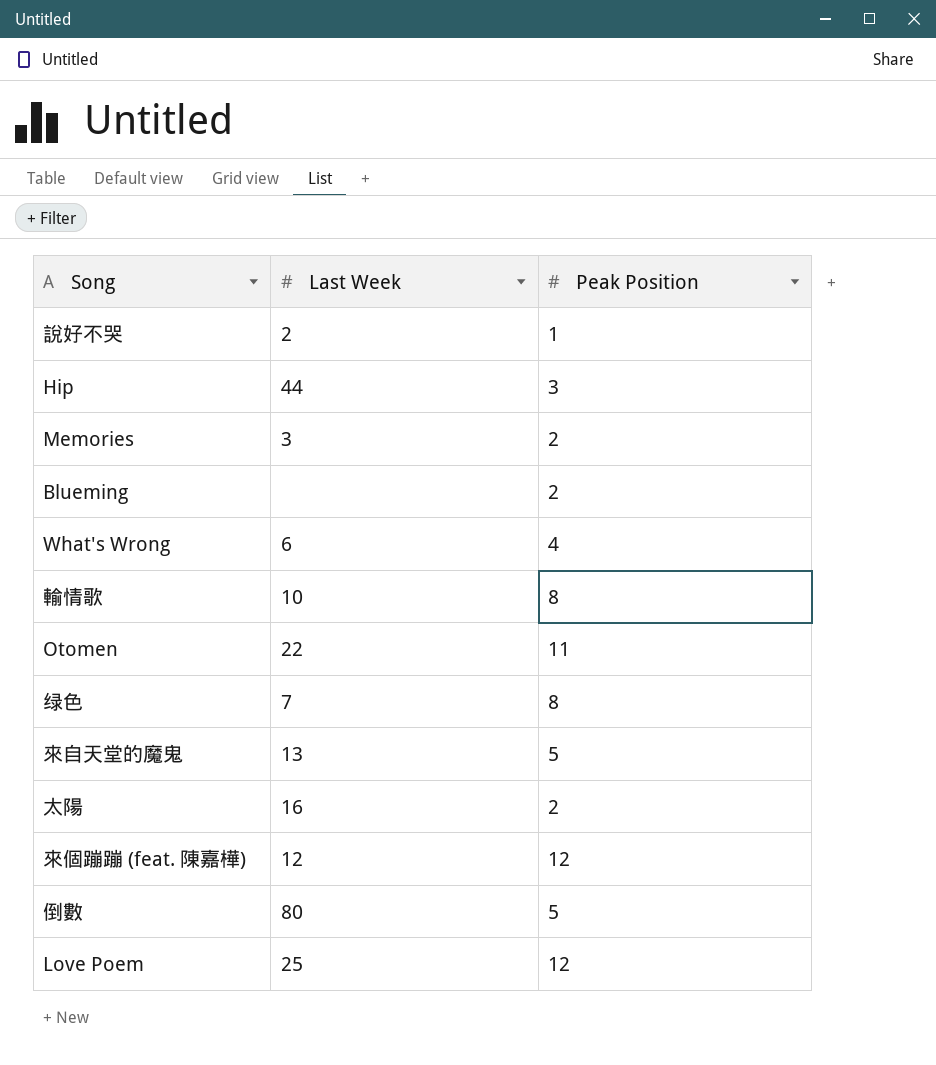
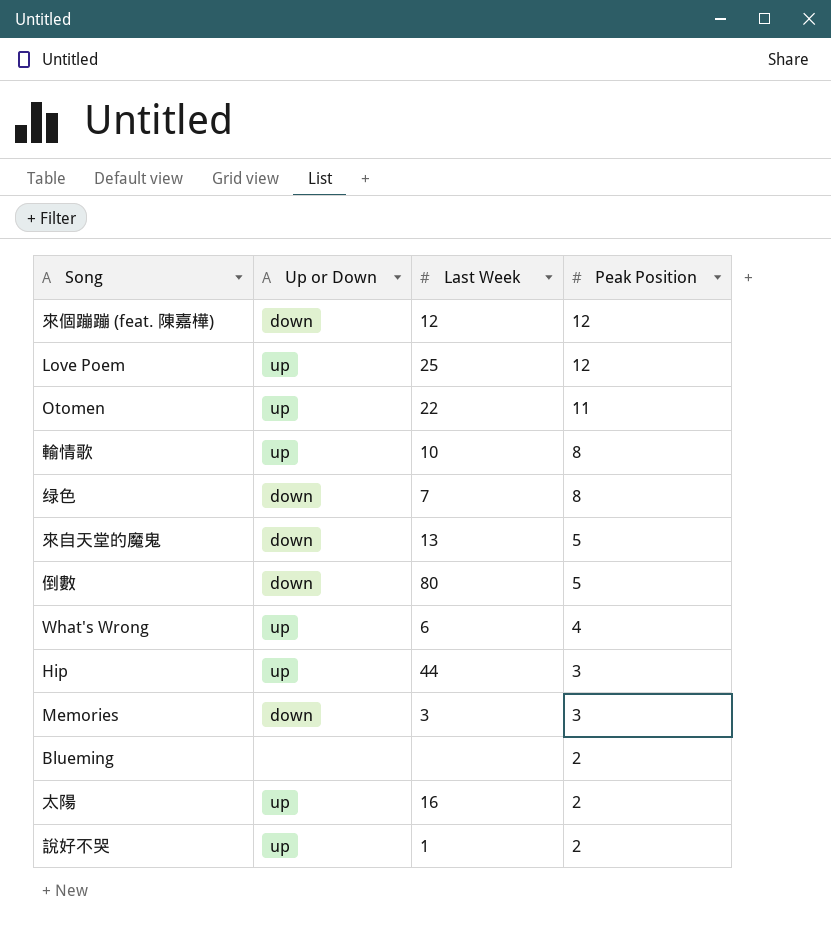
row order: none -> Peak Position descending
column Up or Down | position: none -> 2
Memories | Peak Position: 2 -> 3
說好不哭 | Last Week: 2 -> 1
說好不哭 | Peak Position: 1 -> 2

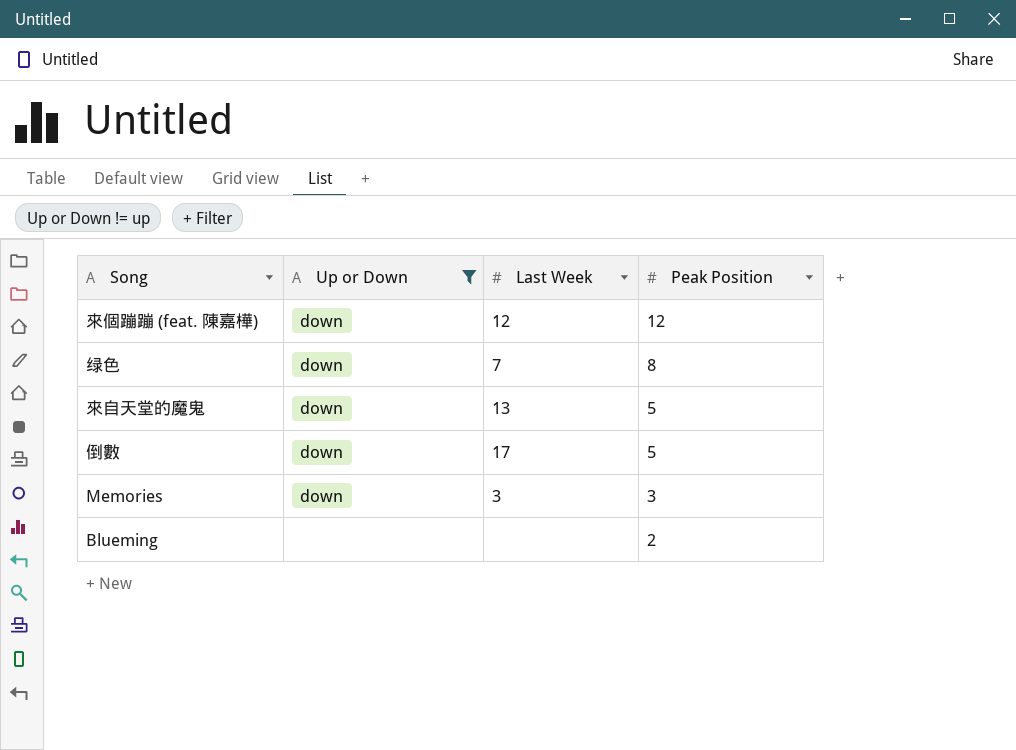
filter: none -> Up or Down != up
倒數 | Last Week: 80 -> 17

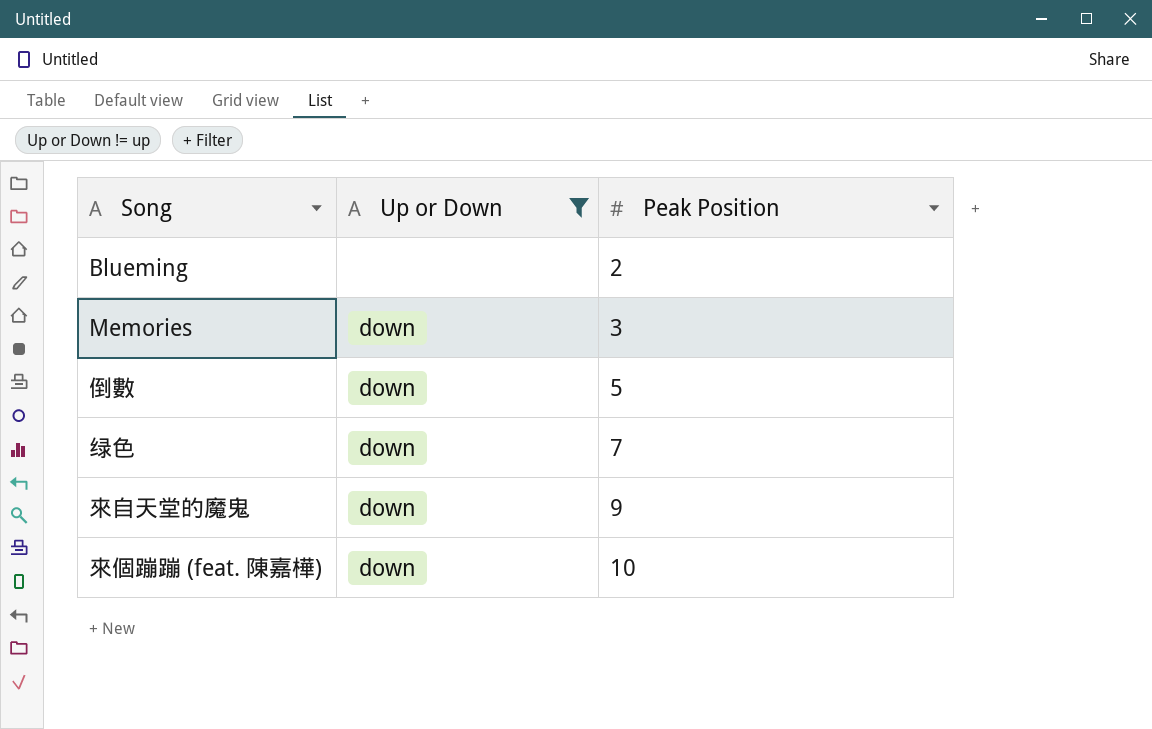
row order: Peak Position descending -> Peak Position ascending
column Last Week | position: 3 -> none
绿色 | Peak Position: 8 -> 7
來自天堂的魔鬼 | Peak Position: 5 -> 9
來個蹦蹦 (feat. 陳嘉樺) | Peak Position: 12 -> 10

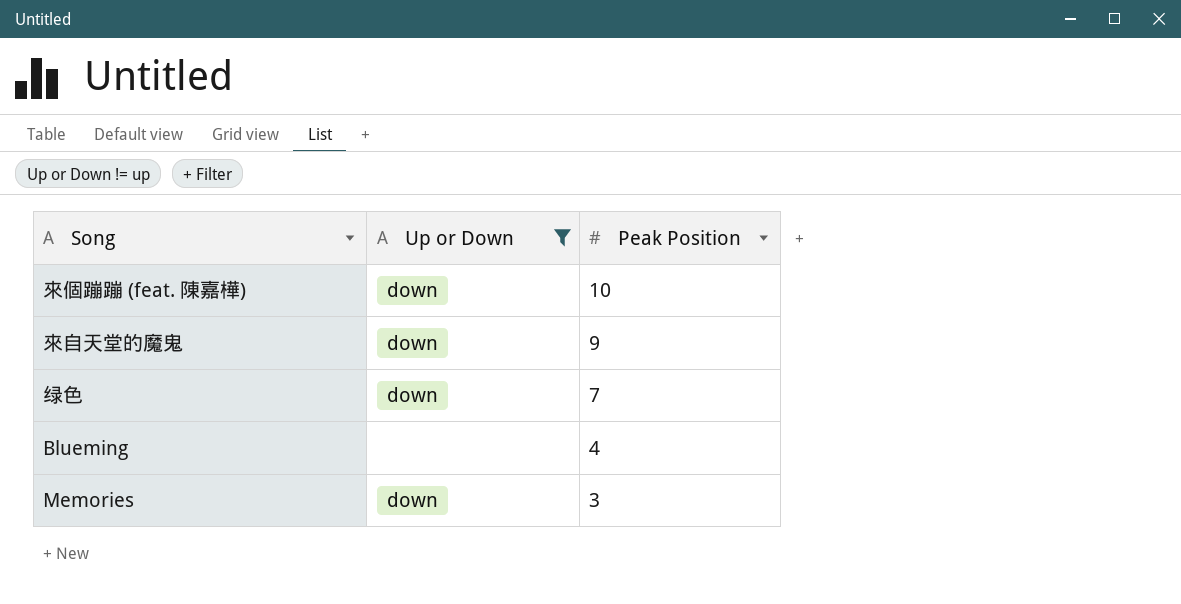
row order: Peak Position ascending -> Peak Position descending
row 倒數: down | 5 -> none
Blueming | Peak Position: 2 -> 4

